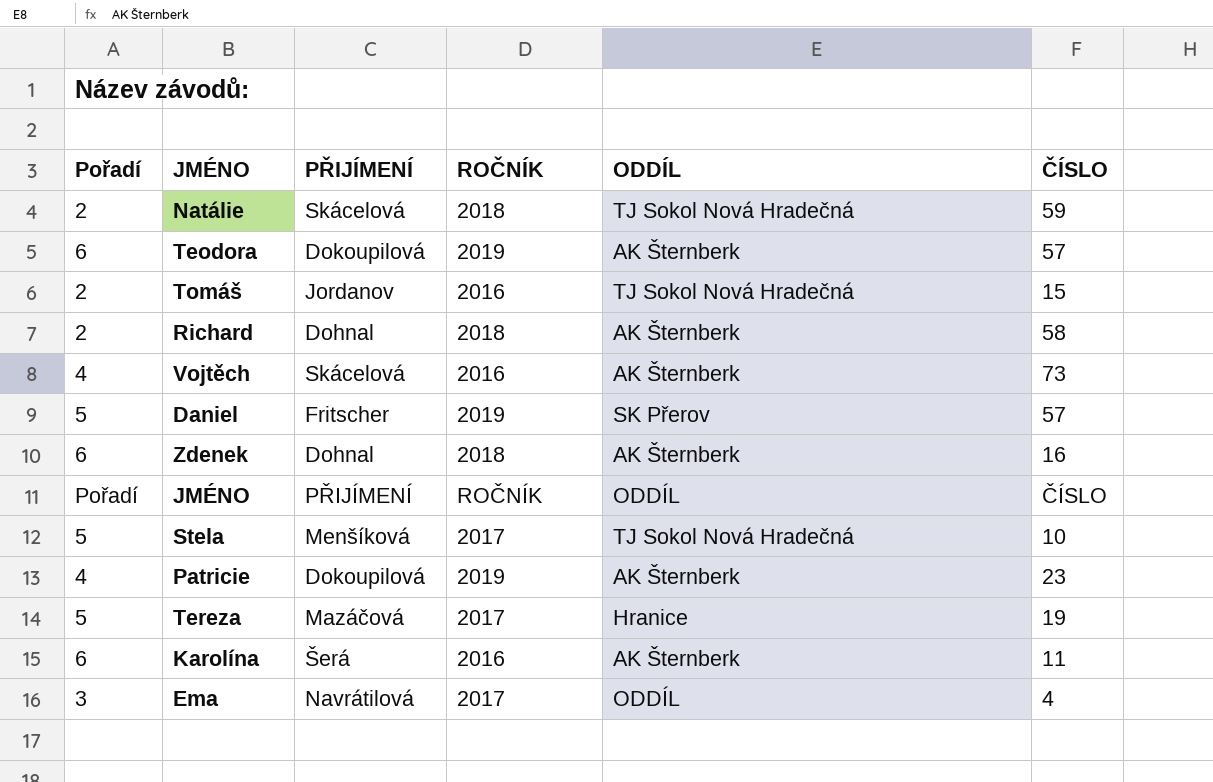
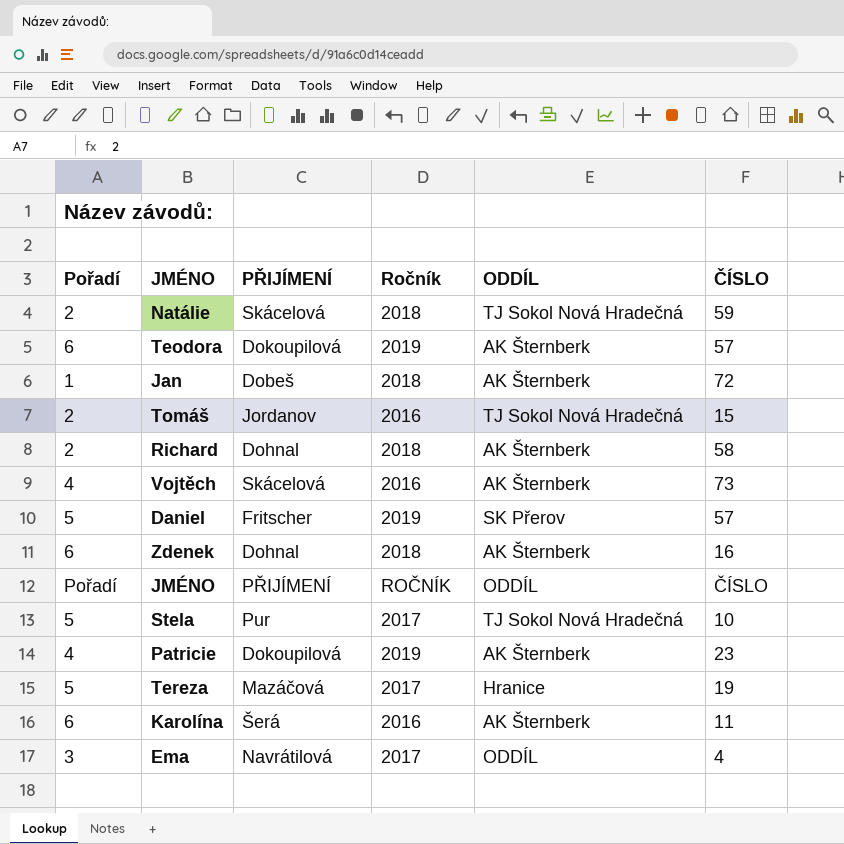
column name: ROČNÍK -> Ročník
row Jan: none -> 1 | Dobeš | 2018 | AK Šternberk | 72
Stela | PŘIJÍMENÍ: Menšíková -> Pur

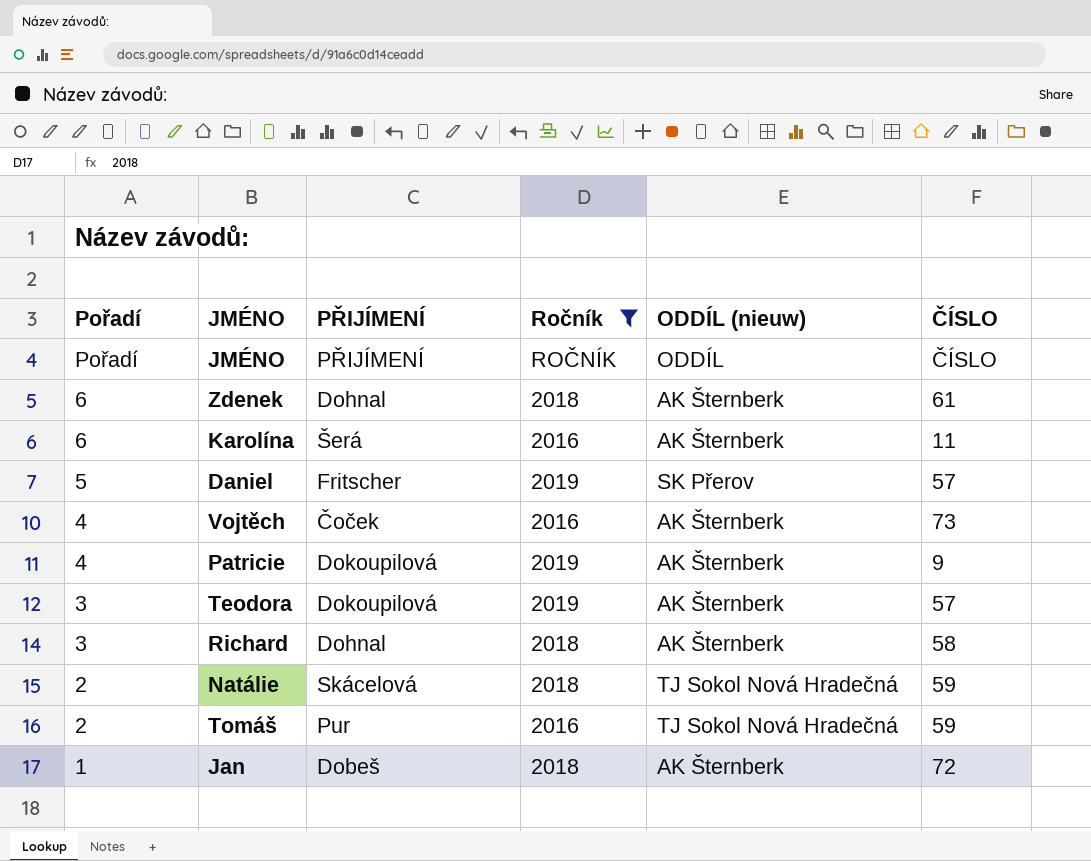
filter: none -> Ročník != 2017
row order: none -> Pořadí descending
column name: ODDÍL -> ODDÍL (nieuw)
Zdenek | ČÍSLO: 16 -> 61
Vojtěch | PŘIJÍMENÍ: Skácelová -> Čoček
Patricie | ČÍSLO: 23 -> 9
Teodora | Pořadí: 6 -> 3
Richard | Pořadí: 2 -> 3
Tomáš | PŘIJÍMENÍ: Jordanov -> Pur
Tomáš | ČÍSLO: 15 -> 59

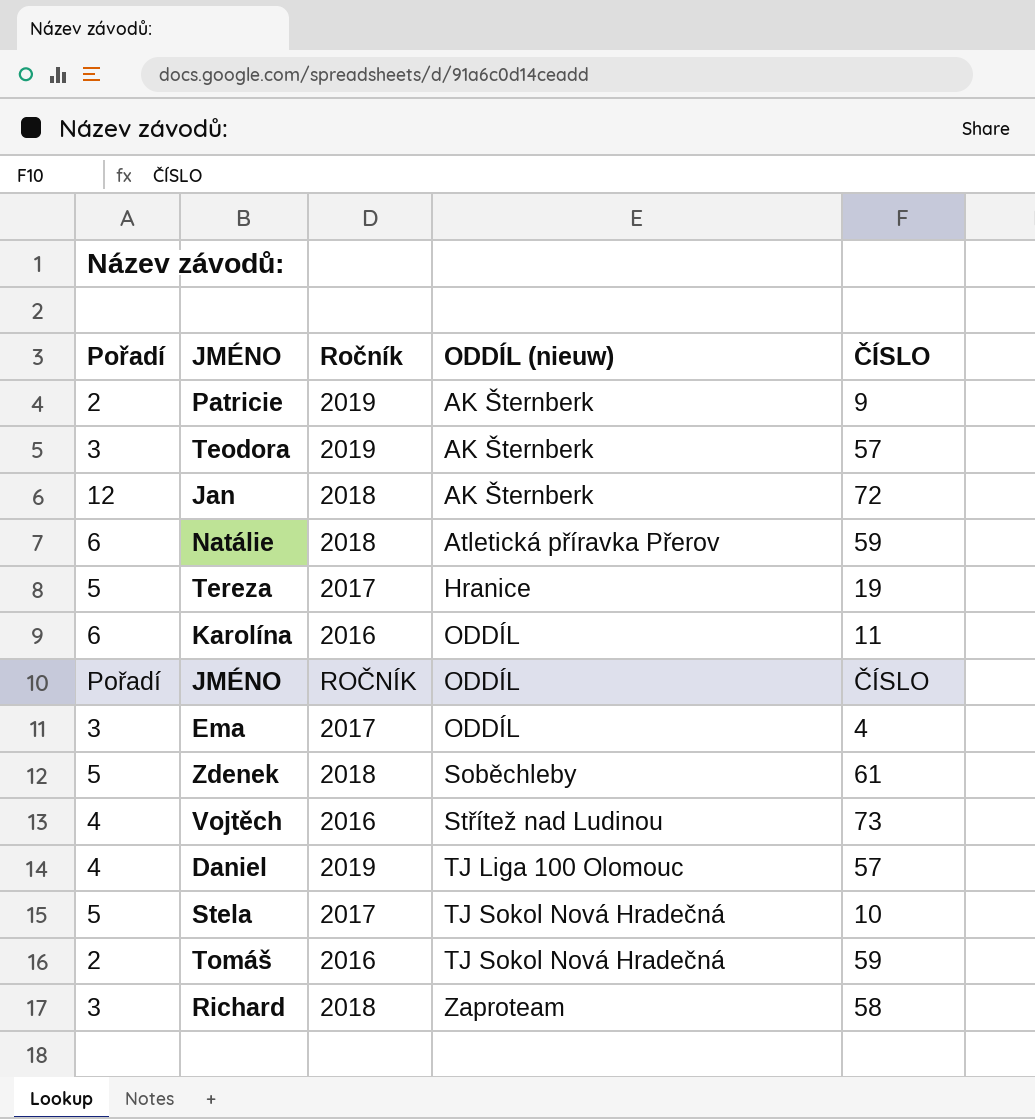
filter: Ročník != 2017 -> none
row order: Pořadí descending -> ODDÍL (nieuw) ascending
column PŘIJÍMENÍ | position: 3 -> none
Patricie | Pořadí: 4 -> 2
Jan | Pořadí: 1 -> 12
Natálie | Pořadí: 2 -> 6
Natálie | ODDÍL (nieuw): TJ Sokol Nová Hradečná -> Atletická příravka Přerov
Karolína | ODDÍL (nieuw): AK Šternberk -> ODDÍL
Zdenek | Pořadí: 6 -> 5
Zdenek | ODDÍL (nieuw): AK Šternberk -> Soběchleby
Vojtěch | ODDÍL (nieuw): AK Šternberk -> Střítež nad Ludinou
Daniel | Pořadí: 5 -> 4
Daniel | ODDÍL (nieuw): SK Přerov -> TJ Liga 100 Olomouc
Richard | ODDÍL (nieuw): AK Šternberk -> Zaproteam

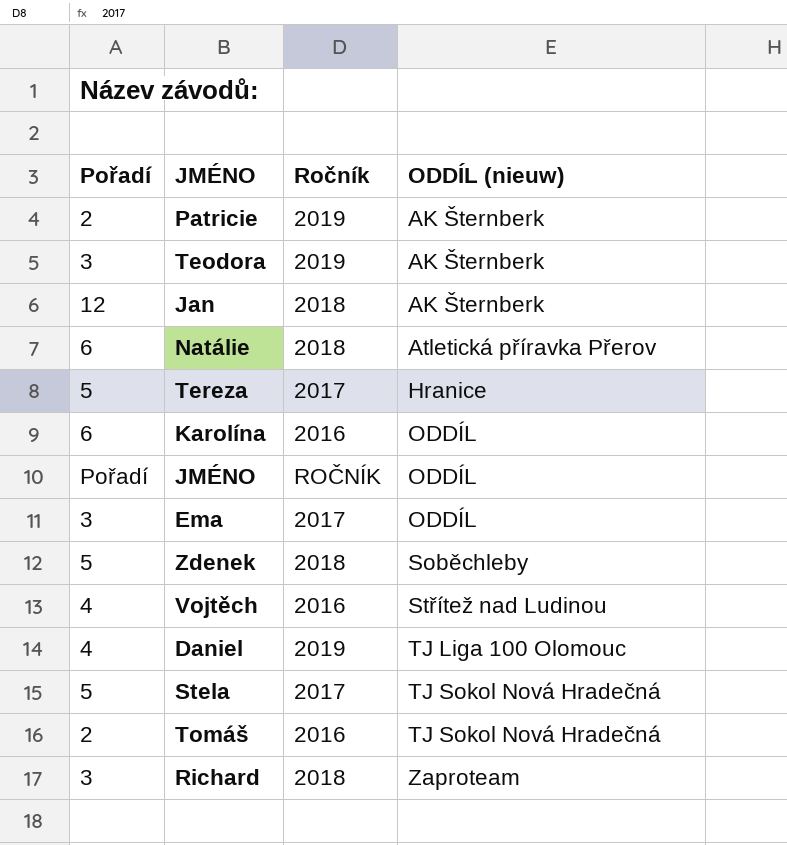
column ČÍSLO | position: 5 -> none

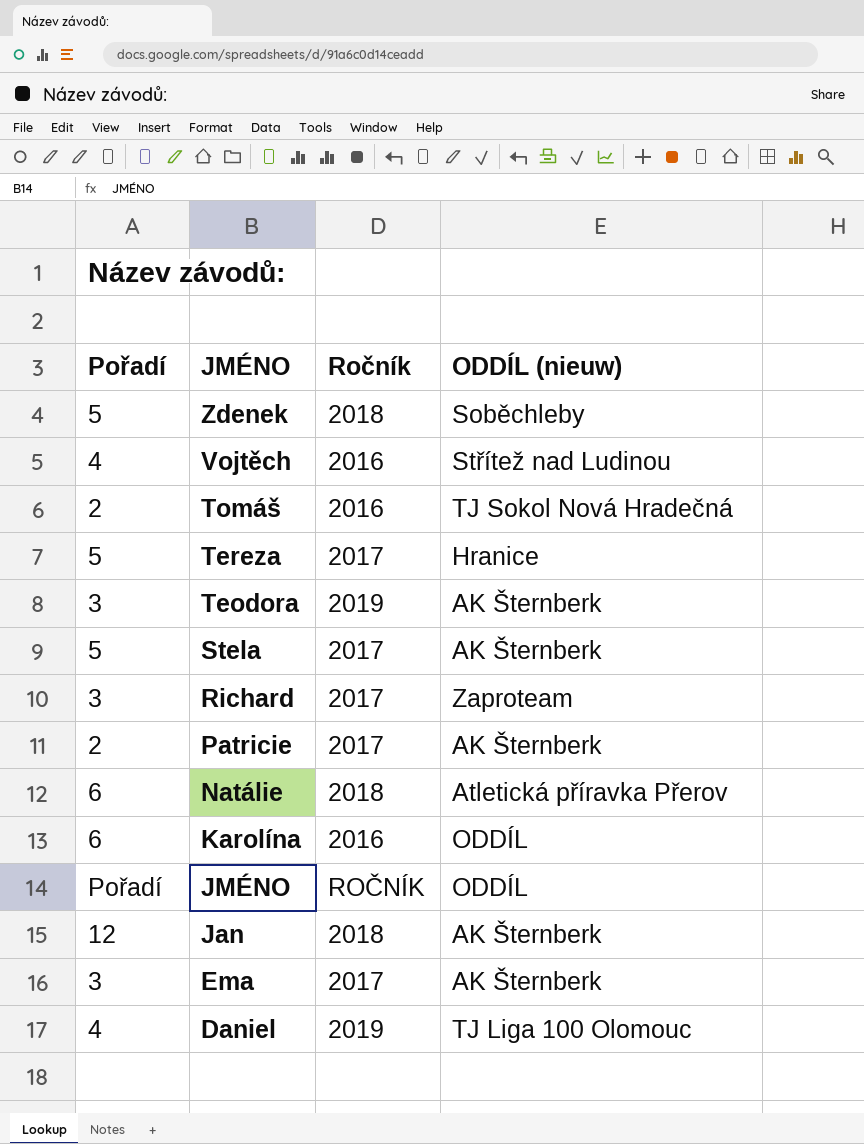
row order: ODDÍL (nieuw) ascending -> JMÉNO descending
Stela | ODDÍL (nieuw): TJ Sokol Nová Hradečná -> AK Šternberk
Richard | Ročník: 2018 -> 2017
Patricie | Ročník: 2019 -> 2017
Ema | ODDÍL (nieuw): ODDÍL -> AK Šternberk

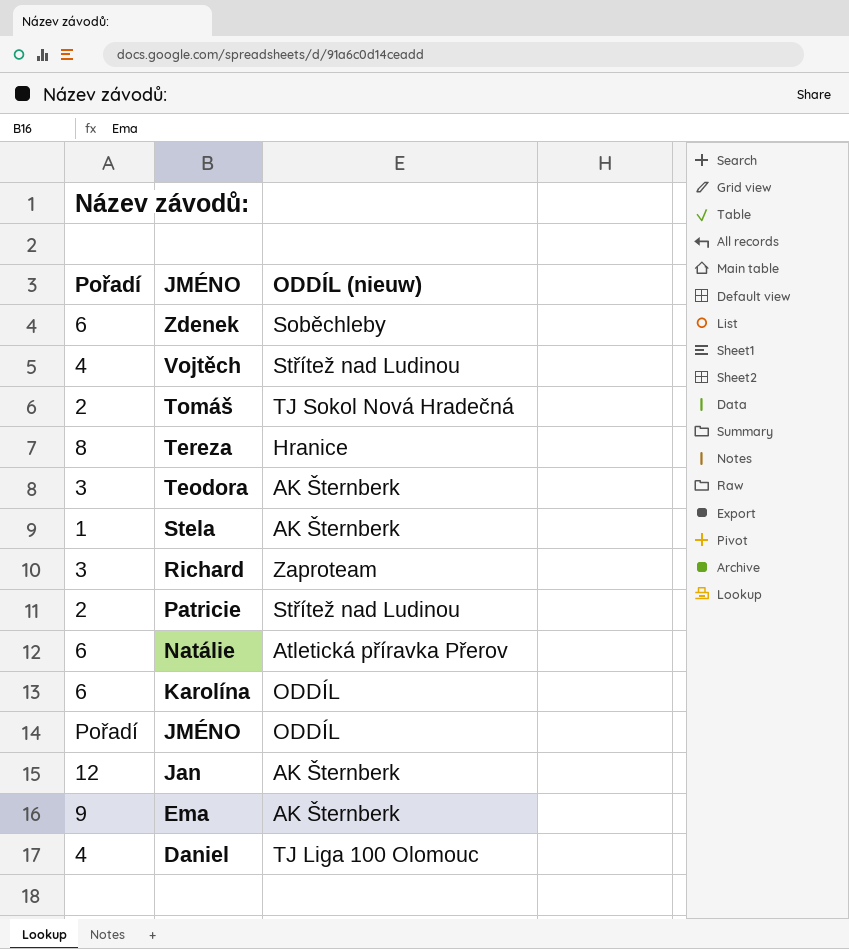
column Ročník | position: 3 -> none
Zdenek | Pořadí: 5 -> 6
Tereza | Pořadí: 5 -> 8
Stela | Pořadí: 5 -> 1
Patricie | ODDÍL (nieuw): AK Šternberk -> Střítež nad Ludinou
Ema | Pořadí: 3 -> 9

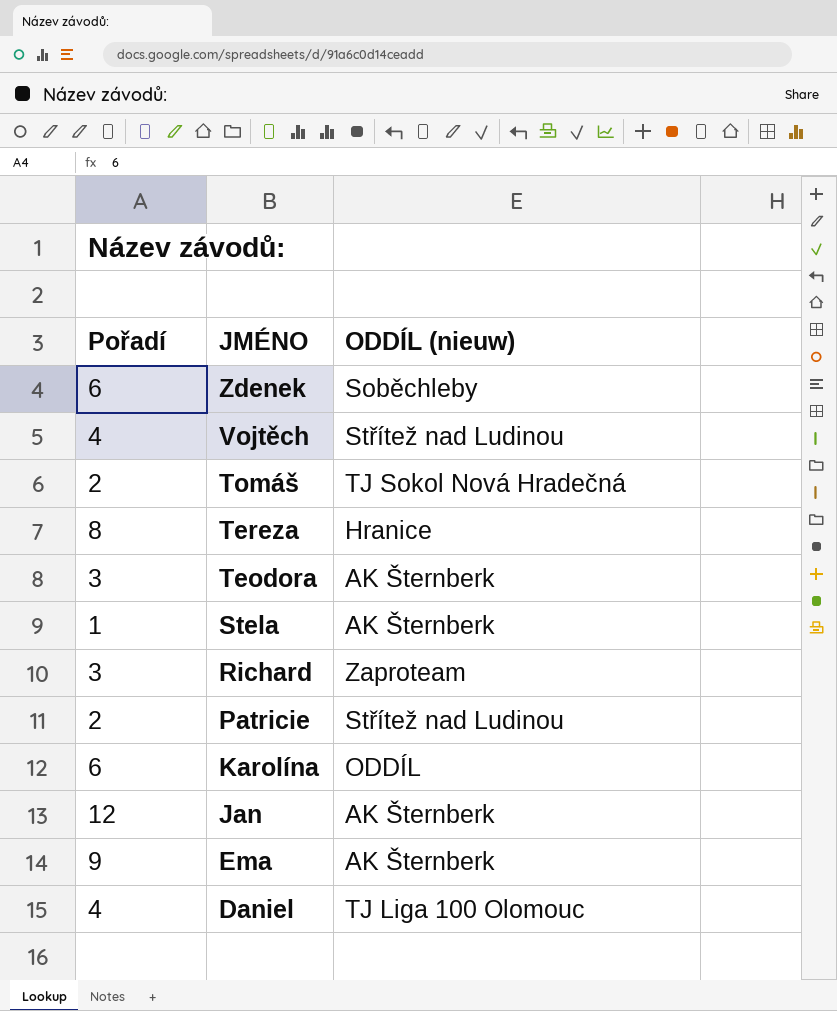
row Natálie: 6 | Atletická příravka Přerov -> none
row JMÉNO: Pořadí | ODDÍL -> none

